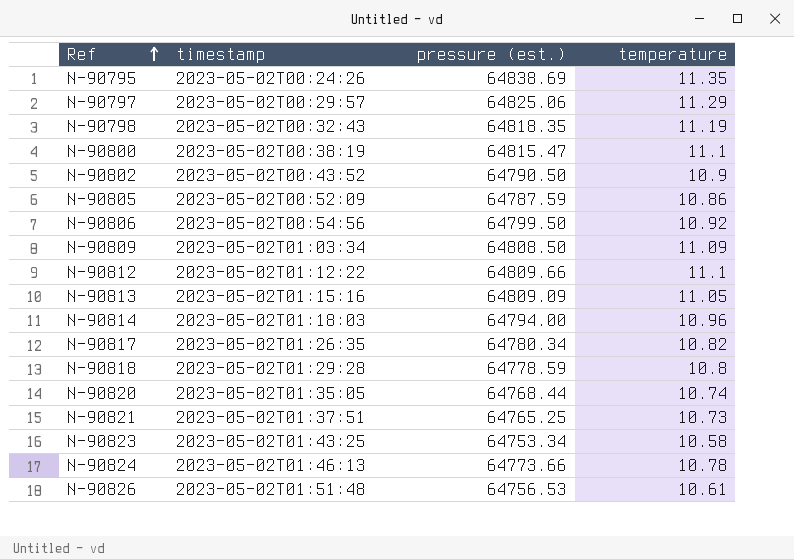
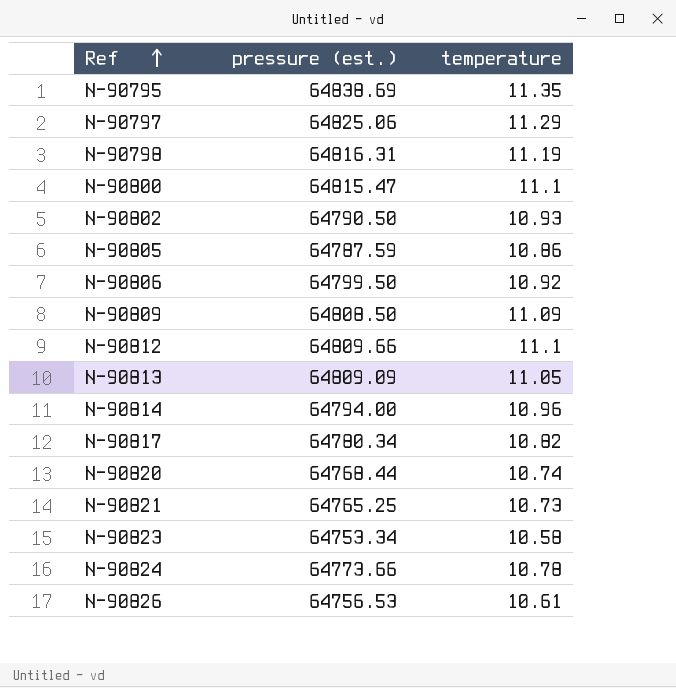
column timestamp | position: 2 -> none
row N-90818: 2023-05-02T01:29:28 | 64778.59 | 10.8 -> none
N-90798 | pressure (est.): 64818.35 -> 64816.31
N-90802 | temperature: 10.9 -> 10.93

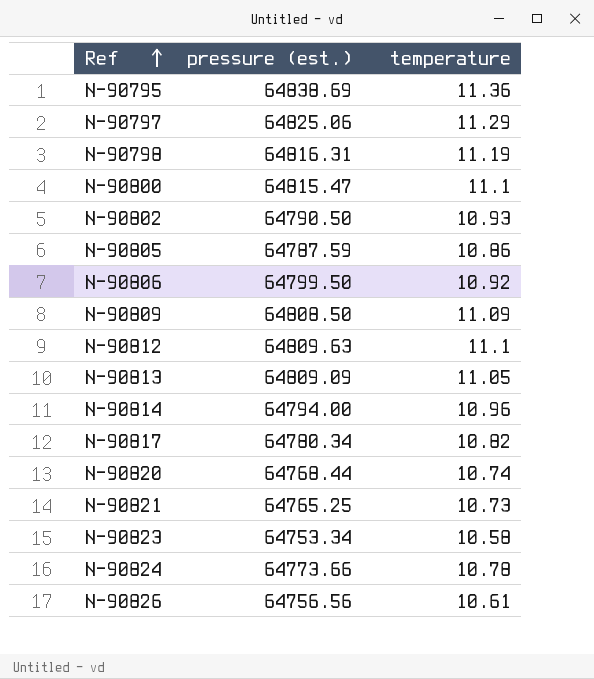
N-90795 | temperature: 11.35 -> 11.36
N-90812 | pressure (est.): 64809.66 -> 64809.63
N-90826 | pressure (est.): 64756.53 -> 64756.56

